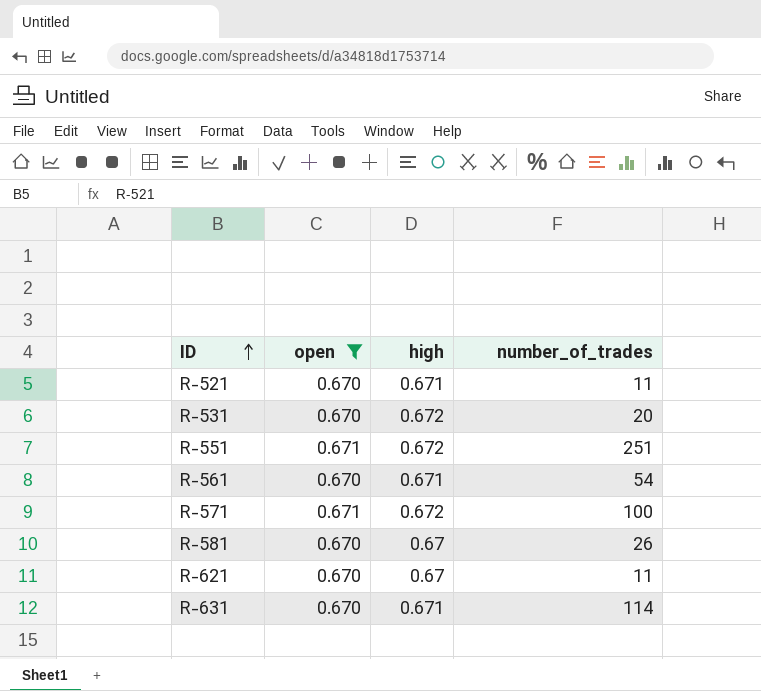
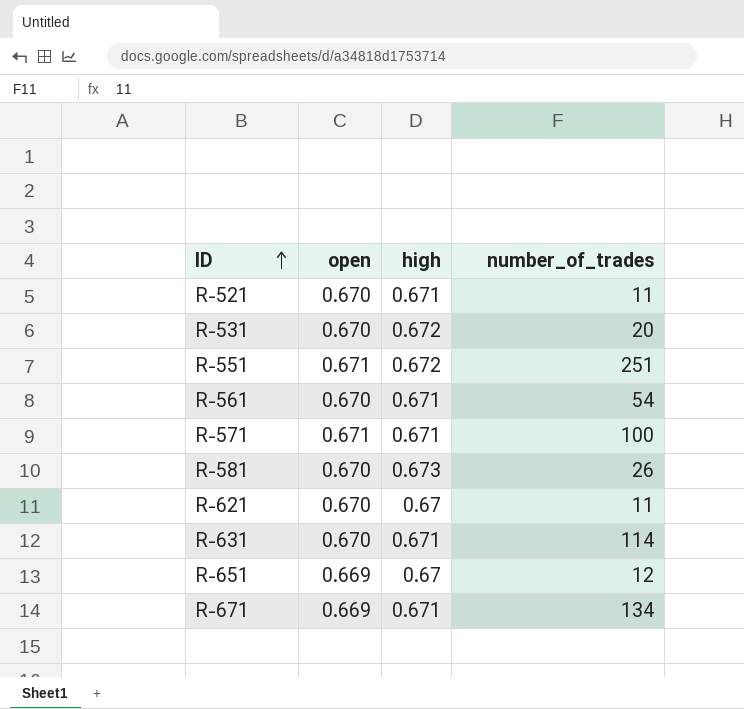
filter: open != 0.669 -> none
R-571 | high: 0.672 -> 0.671
R-581 | high: 0.67 -> 0.673

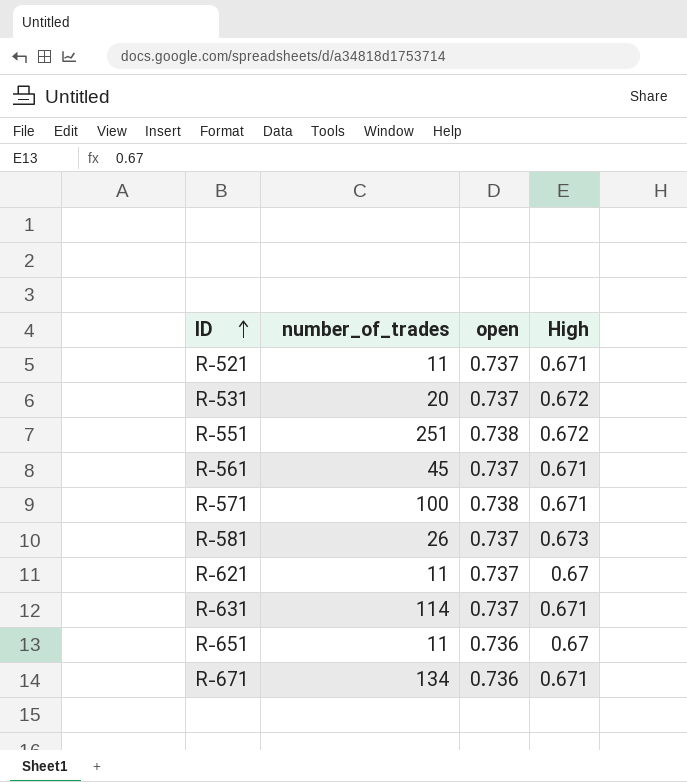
column number_of_trades | position: 4 -> 2
column name: high -> High
R-521 | open: 0.670 -> 0.737
R-531 | open: 0.670 -> 0.737
R-551 | open: 0.671 -> 0.738
R-561 | number_of_trades: 54 -> 45
R-561 | open: 0.670 -> 0.737
R-571 | open: 0.671 -> 0.738
R-581 | open: 0.670 -> 0.737
R-621 | open: 0.670 -> 0.737
R-631 | open: 0.670 -> 0.737
R-651 | number_of_trades: 12 -> 11
R-651 | open: 0.669 -> 0.736
R-671 | open: 0.669 -> 0.736

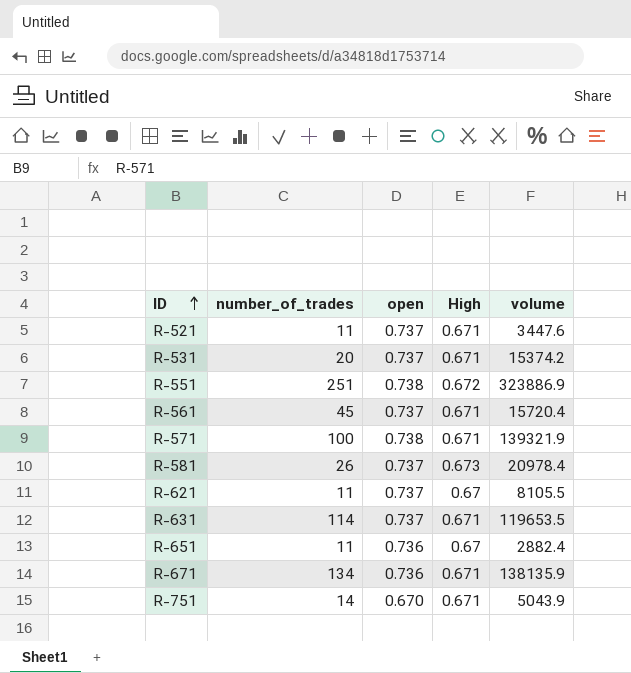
column volume | position: none -> 5
R-531 | High: 0.672 -> 0.671
row R-751: none -> 14 | 0.670 | 0.671 | 5043.9

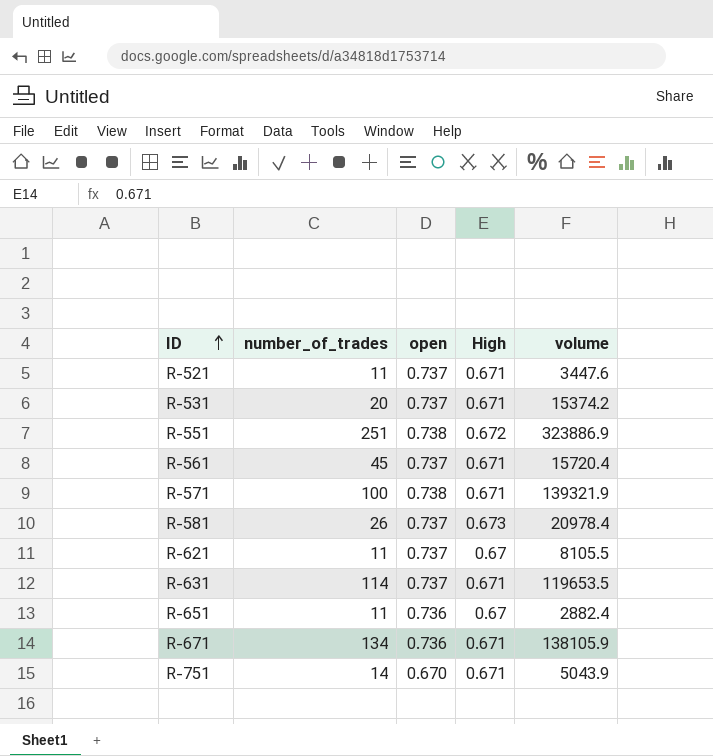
R-671 | volume: 138135.9 -> 138105.9

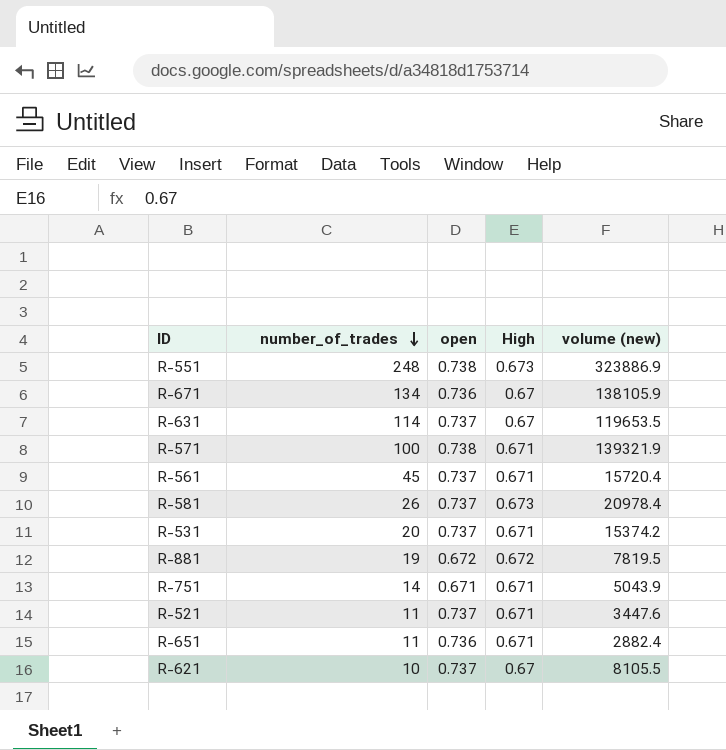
row order: ID ascending -> number_of_trades descending
column name: volume -> volume (new)
R-551 | number_of_trades: 251 -> 248
R-551 | High: 0.672 -> 0.673
R-671 | High: 0.671 -> 0.67
R-631 | High: 0.671 -> 0.67
row R-881: none -> 19 | 0.672 | 0.672 | 7819.5
R-751 | open: 0.670 -> 0.671
R-651 | High: 0.67 -> 0.671
R-621 | number_of_trades: 11 -> 10

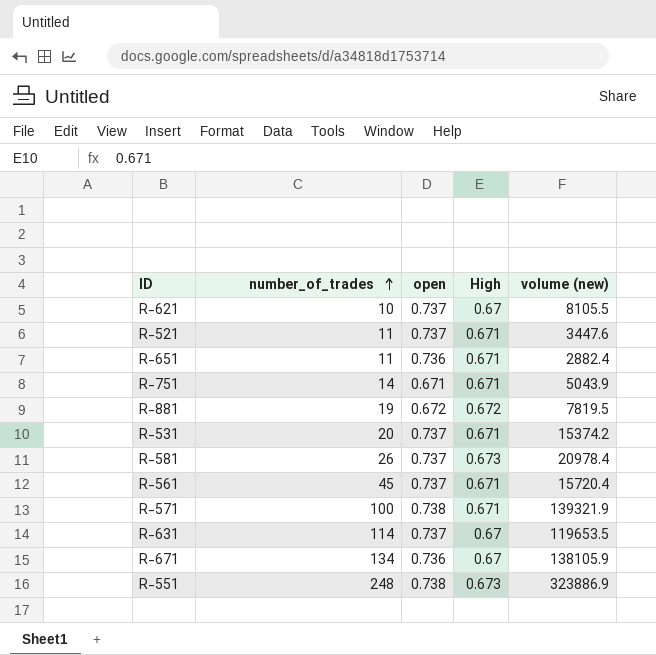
row order: number_of_trades descending -> number_of_trades ascending

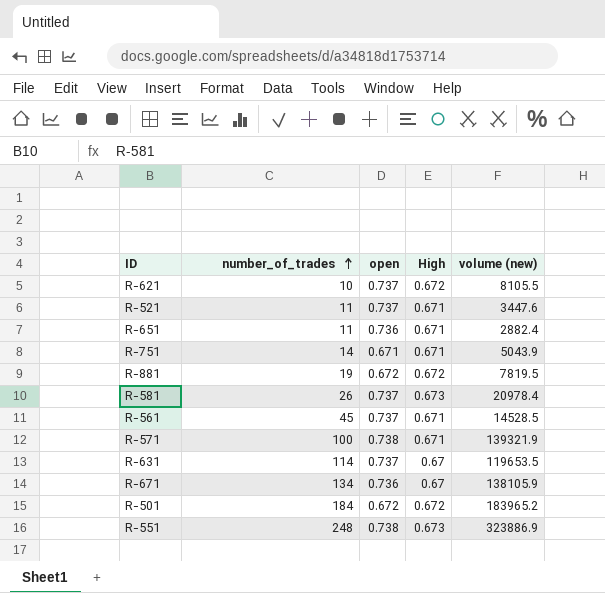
row R-531: 20 | 0.737 | 0.671 | 15374.2 -> none
R-621 | High: 0.67 -> 0.672
R-561 | volume (new): 15720.4 -> 14528.5
row R-501: none -> 184 | 0.672 | 0.672 | 183965.2

